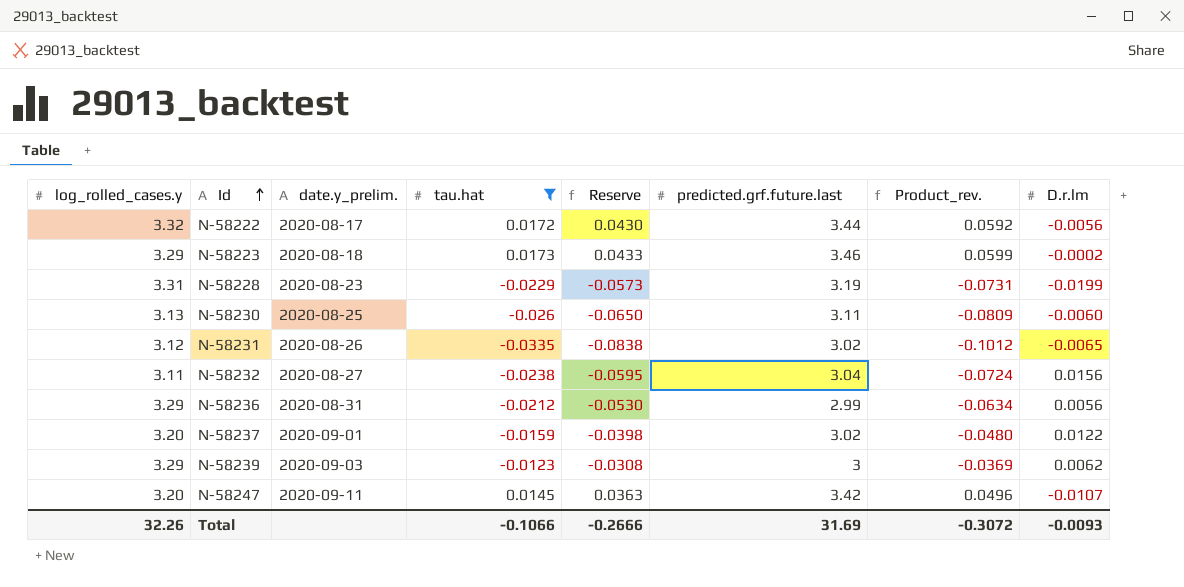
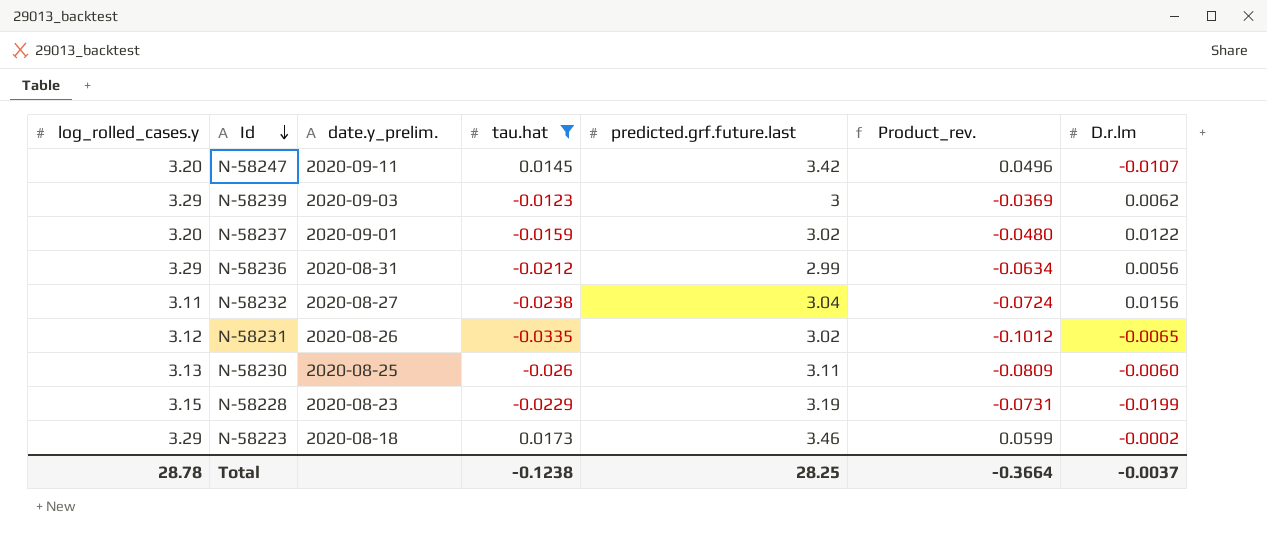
row order: Id ascending -> Id descending
column Reserve | formula: [tau.hat] * 2.5 -> none
row N-58222: 3.32 | 2020-08-17 | 0.0172 | 0.0430 | 3.44 | 0.0592 | -0.0056 -> none
N-58228 | log_rolled_cases.y: 3.31 -> 3.15
Total | log_rolled_cases.y: 32.26 -> 28.78
Total | tau.hat: -0.1066 -> -0.1238
Total | predicted.grf.future.last: 31.69 -> 28.25
Total | Product_rev.: -0.3072 -> -0.3664
Total | D.r.lm: -0.0093 -> -0.0037

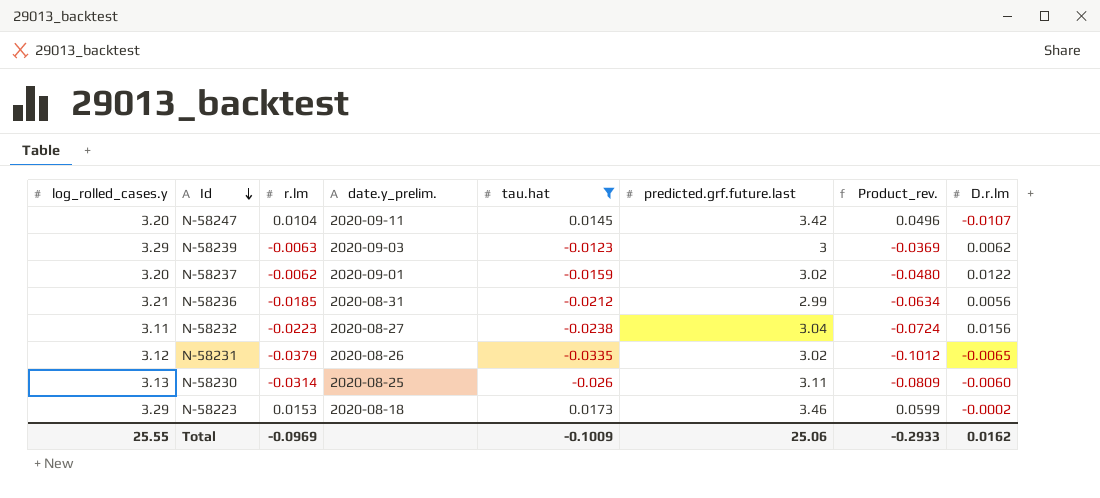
column r.lm | position: none -> 3
row N-58228: 3.15 | 2020-08-23 | -0.0229 | 3.19 | -0.0731 | -0.0199 -> none
N-58236 | log_rolled_cases.y: 3.29 -> 3.21
Total | log_rolled_cases.y: 28.78 -> 25.55
Total | tau.hat: -0.1238 -> -0.1009
Total | predicted.grf.future.last: 28.25 -> 25.06
Total | Product_rev.: -0.3664 -> -0.2933
Total | D.r.lm: -0.0037 -> 0.0162

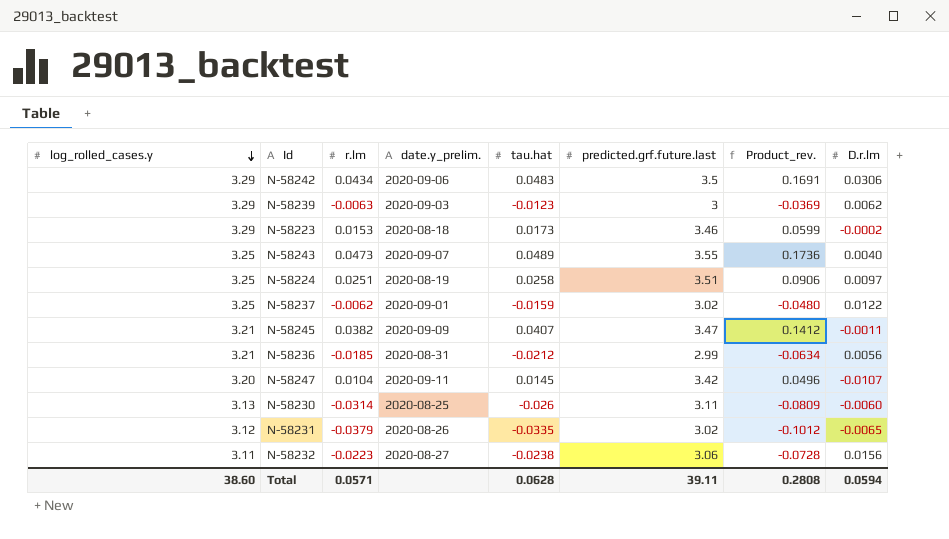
filter: tau.hat <= 0.0173 -> none
row order: Id descending -> log_rolled_cases.y descending
N-58237 | log_rolled_cases.y: 3.20 -> 3.25
N-58232 | predicted.grf.future.last: 3.04 -> 3.06
N-58232 | Product_rev.: -0.0724 -> -0.0728
Total | log_rolled_cases.y: 25.55 -> 38.60
Total | r.lm: -0.0969 -> 0.0571
Total | tau.hat: -0.1009 -> 0.0628
Total | predicted.grf.future.last: 25.06 -> 39.11
Total | Product_rev.: -0.2933 -> 0.2808
Total | D.r.lm: 0.0162 -> 0.0594

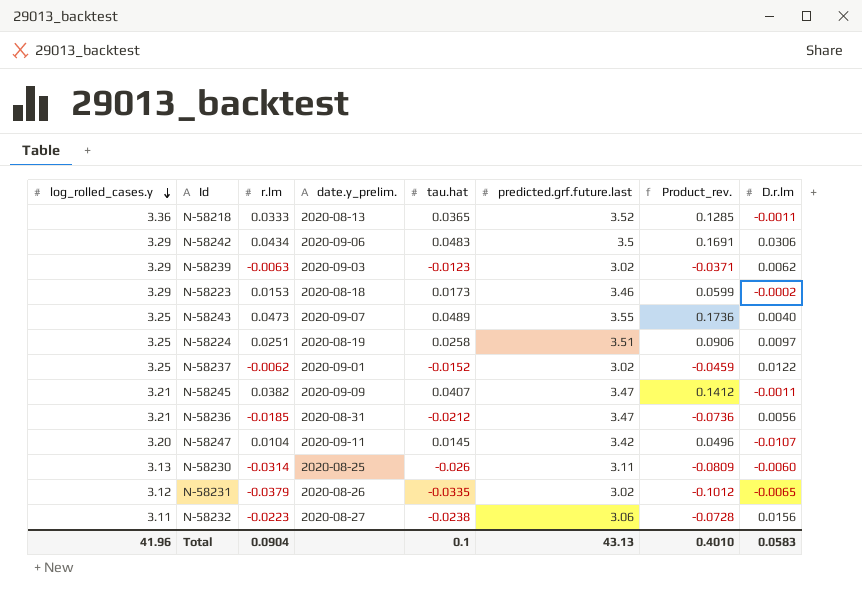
row N-58218: none -> 3.36 | 0.0333 | 2020-08-13 | 0.0365 | 3.52 | 0.1285 | -0.0011
N-58239 | predicted.grf.future.last: 3 -> 3.02
N-58239 | Product_rev.: -0.0369 -> -0.0371
N-58237 | tau.hat: -0.0159 -> -0.0152
N-58237 | Product_rev.: -0.0480 -> -0.0459
N-58236 | predicted.grf.future.last: 2.99 -> 3.47
N-58236 | Product_rev.: -0.0634 -> -0.0736
Total | log_rolled_cases.y: 38.60 -> 41.96
Total | r.lm: 0.0571 -> 0.0904
Total | tau.hat: 0.0628 -> 0.1
Total | predicted.grf.future.last: 39.11 -> 43.13
Total | Product_rev.: 0.2808 -> 0.4010
Total | D.r.lm: 0.0594 -> 0.0583

